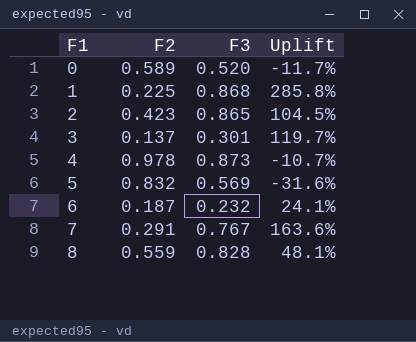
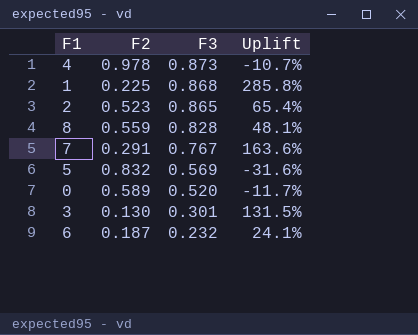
row order: F1 ascending -> F3 descending
2 | F2: 0.423 -> 0.523
2 | Uplift: 104.5% -> 65.4%
3 | F2: 0.137 -> 0.130
3 | Uplift: 119.7% -> 131.5%

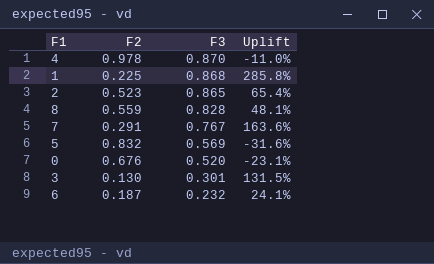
4 | F3: 0.873 -> 0.870
4 | Uplift: -10.7% -> -11.0%
0 | F2: 0.589 -> 0.676
0 | Uplift: -11.7% -> -23.1%

